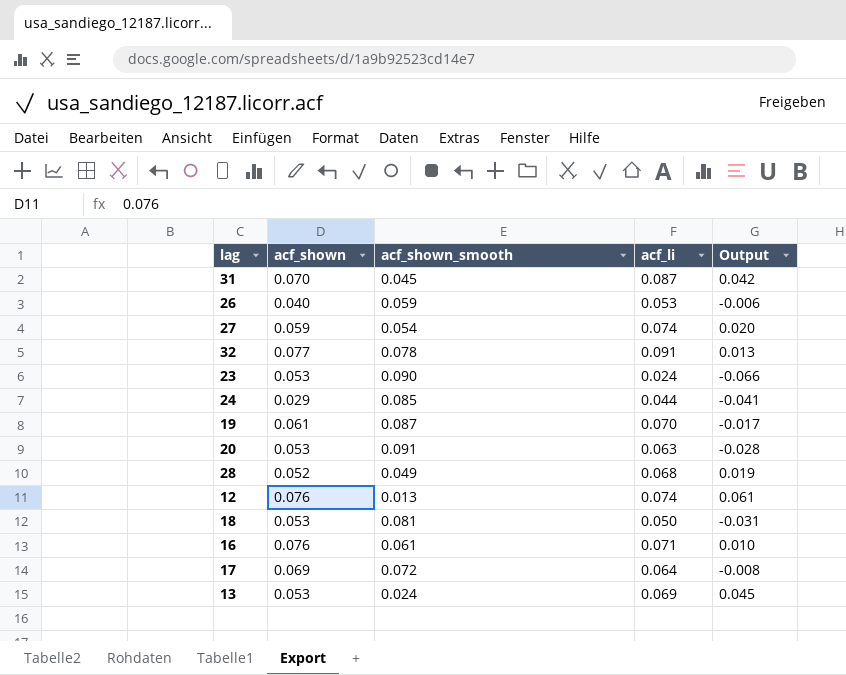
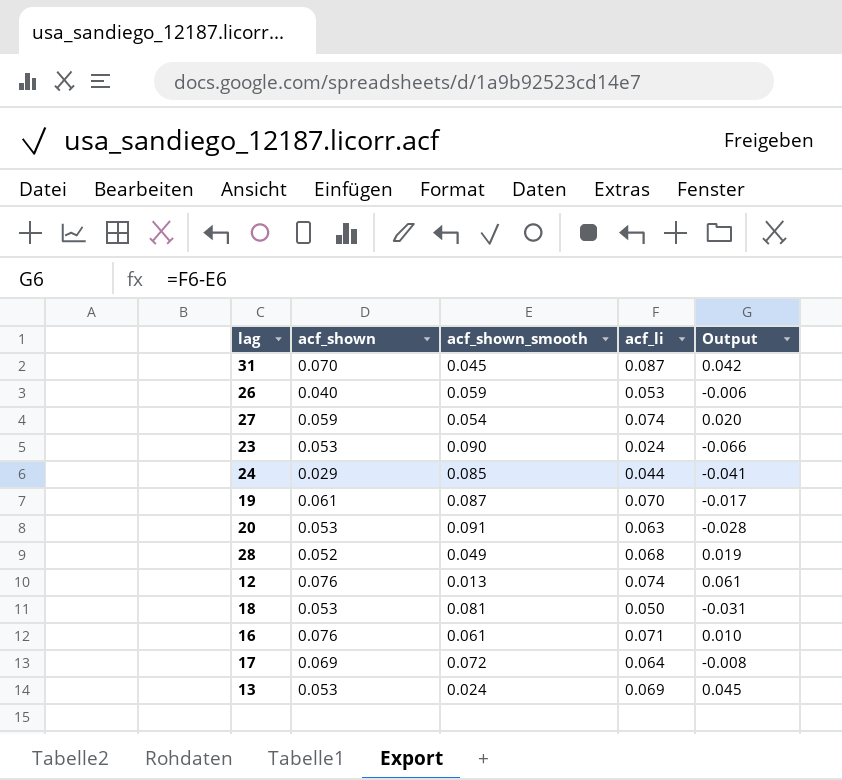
row 32: 0.077 | 0.078 | 0.091 | 0.013 -> none

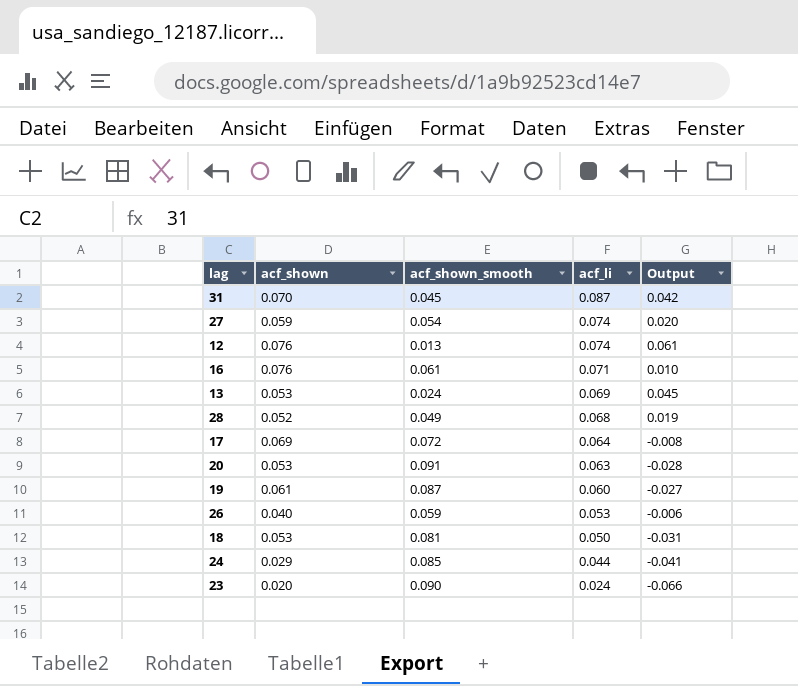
row order: none -> acf_li descending
19 | acf_li: 0.070 -> 0.060
19 | Output: -0.017 -> -0.027
23 | acf_shown: 0.053 -> 0.020

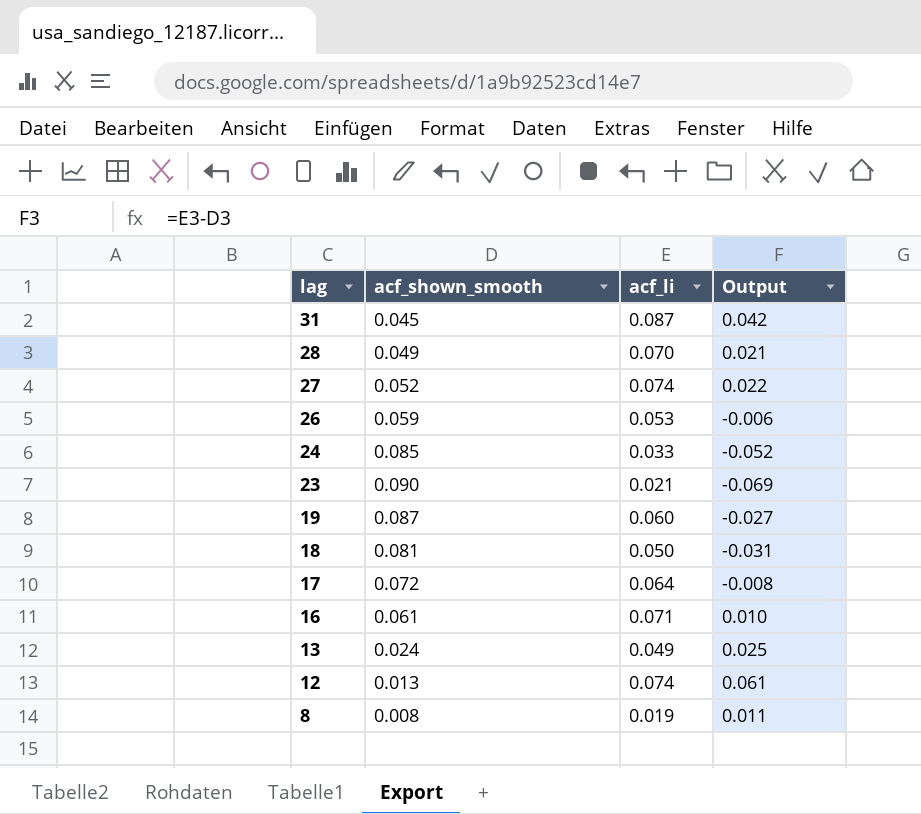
row order: acf_li descending -> lag descending
column acf_shown | position: 2 -> none
row 20: 0.053 | 0.091 | 0.063 | -0.028 -> none
28 | acf_li: 0.068 -> 0.070
28 | Output: 0.019 -> 0.021
27 | acf_shown_smooth: 0.054 -> 0.052
27 | Output: 0.020 -> 0.022
24 | acf_li: 0.044 -> 0.033
24 | Output: -0.041 -> -0.052
23 | acf_li: 0.024 -> 0.021
23 | Output: -0.066 -> -0.069
13 | acf_li: 0.069 -> 0.049
13 | Output: 0.045 -> 0.025
row 8: none -> 0.008 | 0.019 | 0.011

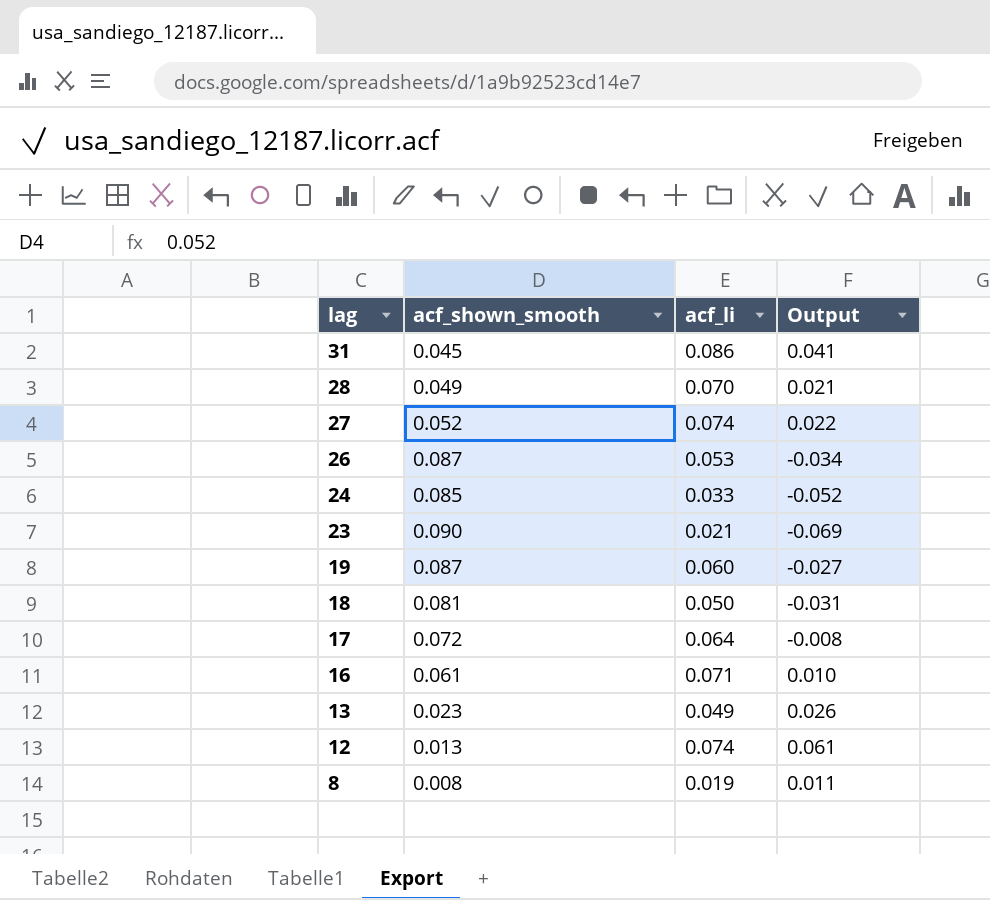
31 | acf_li: 0.087 -> 0.086
31 | Output: 0.042 -> 0.041
26 | acf_shown_smooth: 0.059 -> 0.087
26 | Output: -0.006 -> -0.034
13 | acf_shown_smooth: 0.024 -> 0.023
13 | Output: 0.025 -> 0.026

